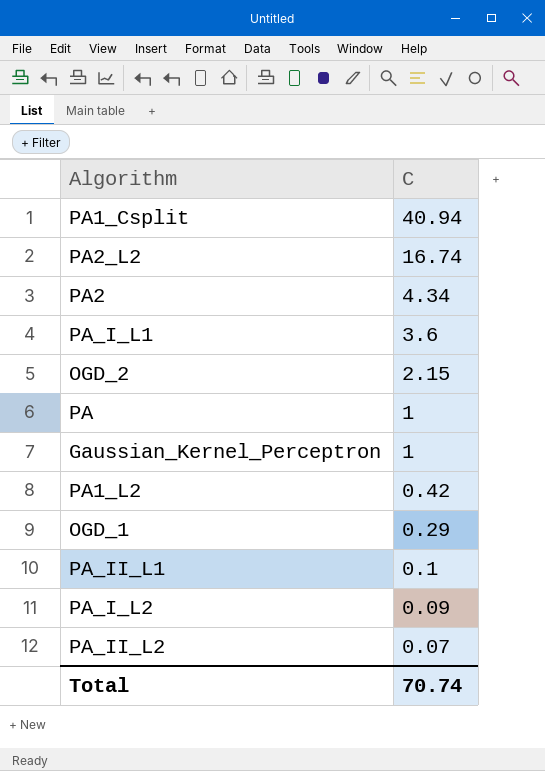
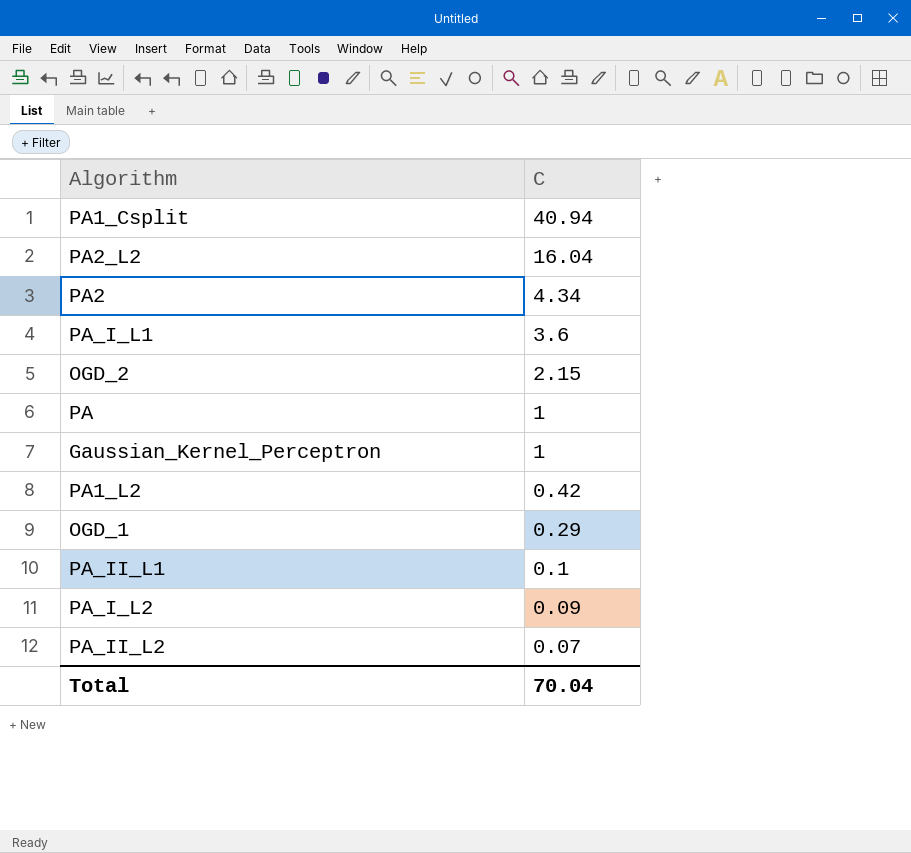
PA2_L2 | C: 16.74 -> 16.04
Total | C: 70.74 -> 70.04

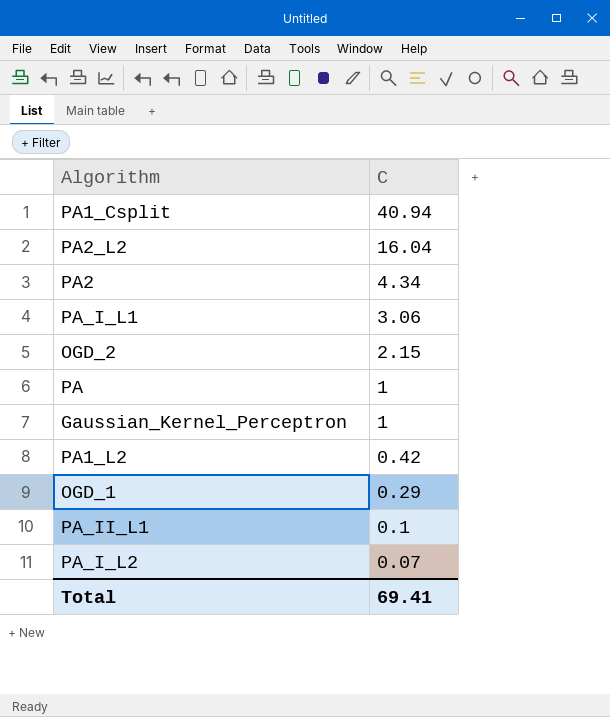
row PA_II_L2: 0.07 -> none
PA_I_L1 | C: 3.6 -> 3.06
PA_I_L2 | C: 0.09 -> 0.07
Total | C: 70.04 -> 69.41

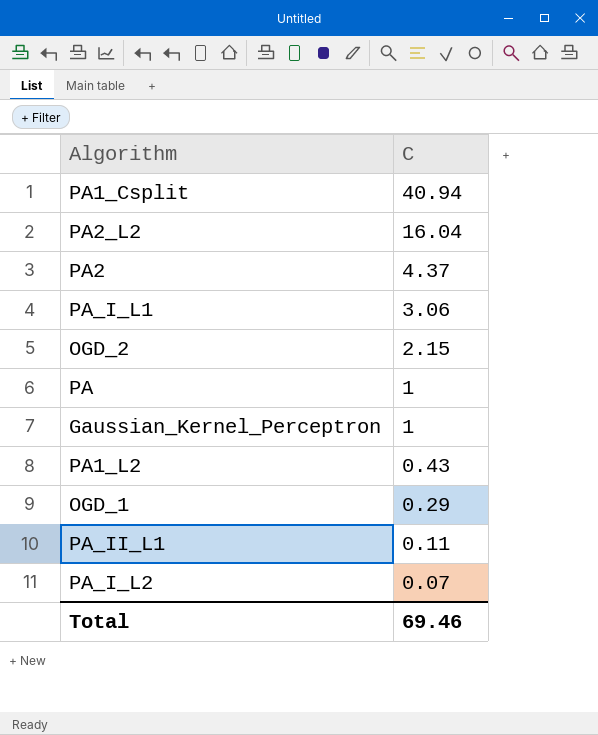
PA2 | C: 4.34 -> 4.37
PA1_L2 | C: 0.42 -> 0.43
PA_II_L1 | C: 0.1 -> 0.11
Total | C: 69.41 -> 69.46

